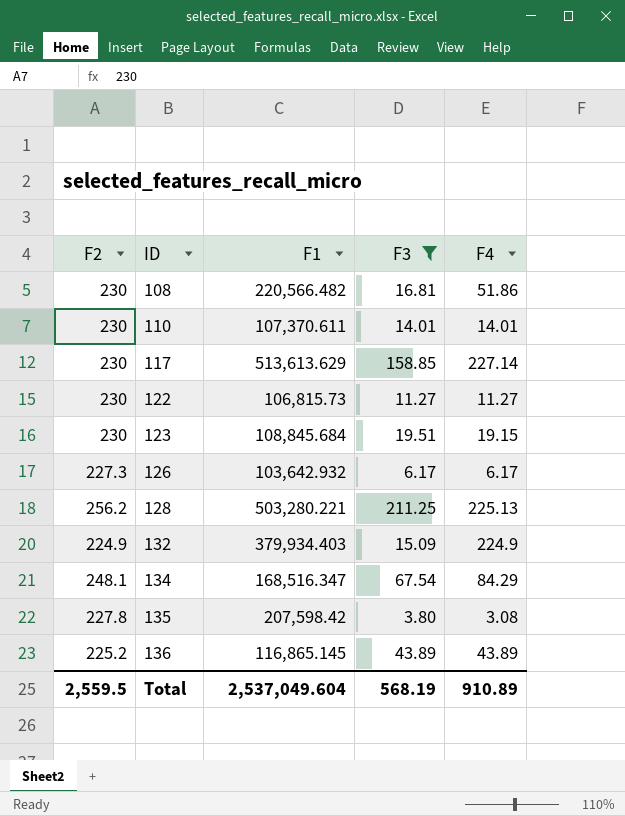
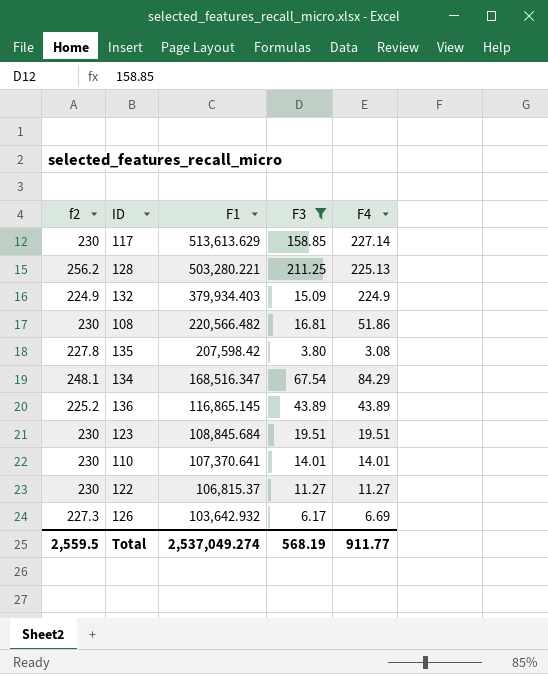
row order: ID ascending -> F1 descending
column name: F2 -> f2
123 | F4: 19.15 -> 19.51
110 | F1: 107,370.611 -> 107,370.641
122 | F1: 106,815.73 -> 106,815.37
126 | F4: 6.17 -> 6.69
Total | F1: 2,537,049.604 -> 2,537,049.274
Total | F4: 910.89 -> 911.77

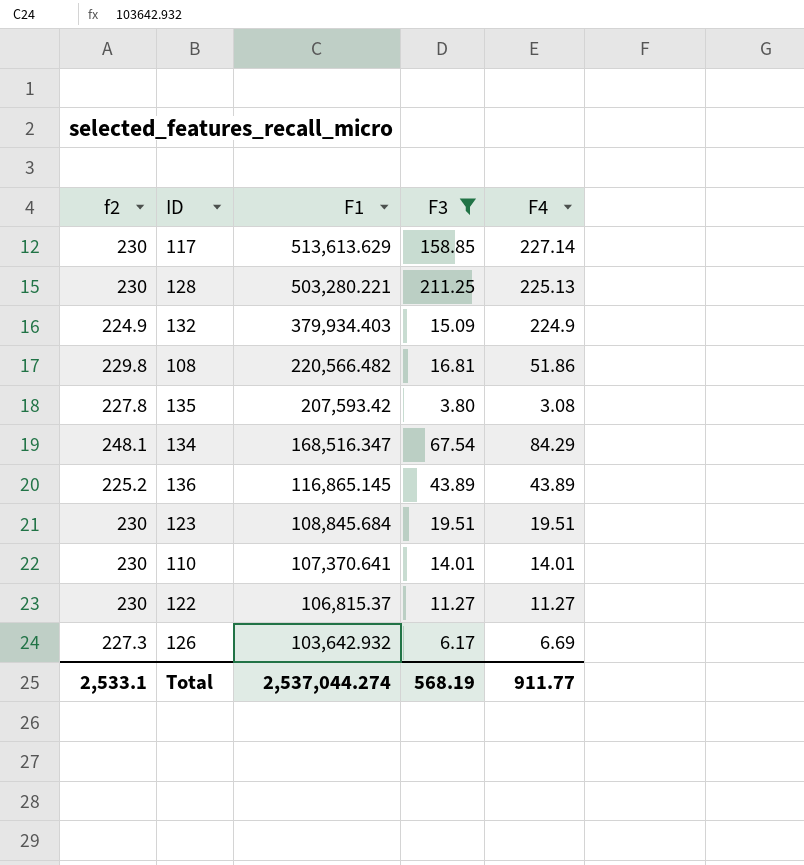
128 | f2: 256.2 -> 230
108 | f2: 230 -> 229.8
135 | F1: 207,598.42 -> 207,593.42
Total | f2: 2,559.5 -> 2,533.1
Total | F1: 2,537,049.274 -> 2,537,044.274

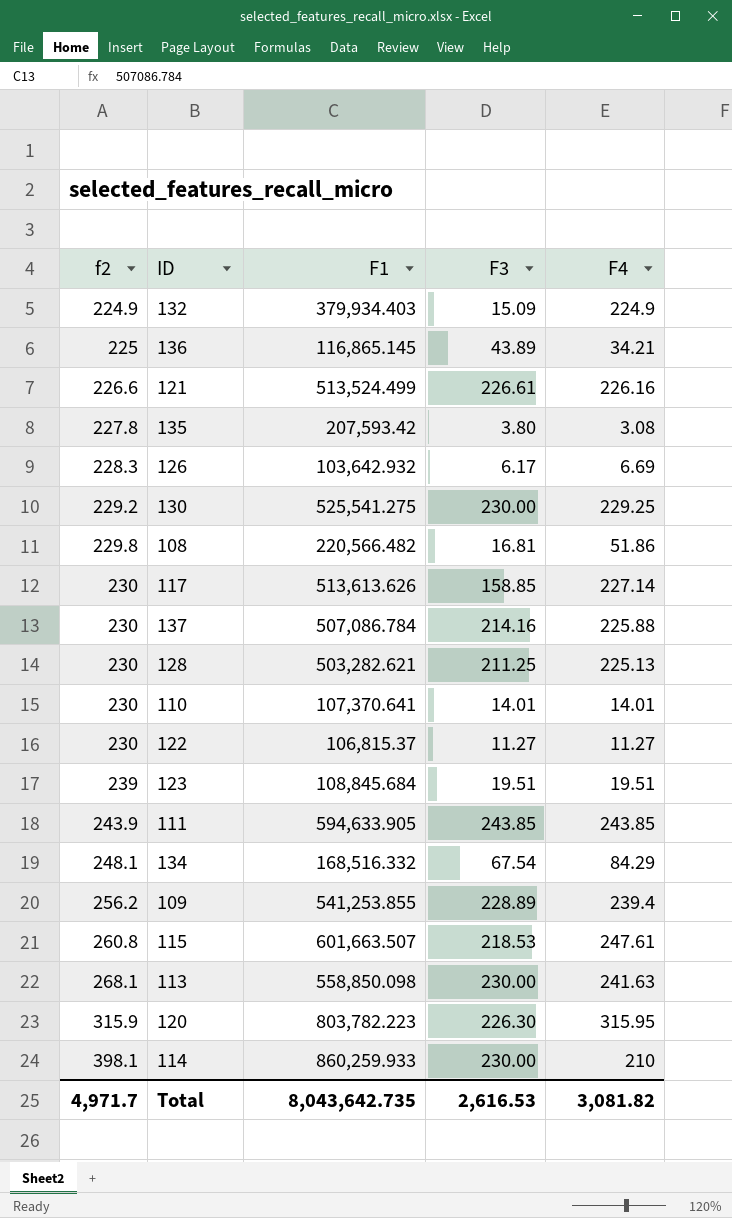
filter: F3 <= 211.25 -> none
row order: F1 descending -> f2 ascending
136 | f2: 225.2 -> 225
136 | F4: 43.89 -> 34.21
126 | f2: 227.3 -> 228.3
117 | F1: 513,613.629 -> 513,613.626
128 | F1: 503,280.221 -> 503,282.621
123 | f2: 230 -> 239
134 | F1: 168,516.347 -> 168,516.332
Total | f2: 2,533.1 -> 4,971.7
Total | F1: 2,537,044.274 -> 8,043,642.735
Total | F3: 568.19 -> 2,616.53
Total | F4: 911.77 -> 3,081.82

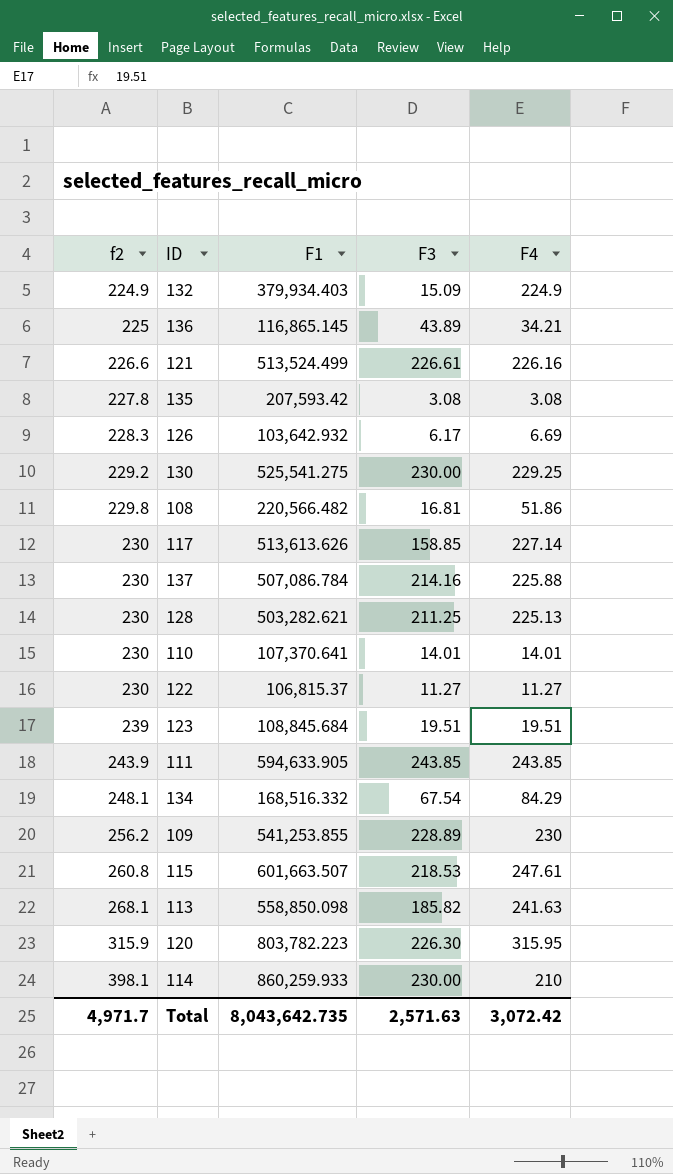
135 | F3: 3.80 -> 3.08
109 | F4: 239.4 -> 230
113 | F3: 230.00 -> 185.82
Total | F3: 2,616.53 -> 2,571.63
Total | F4: 3,081.82 -> 3,072.42

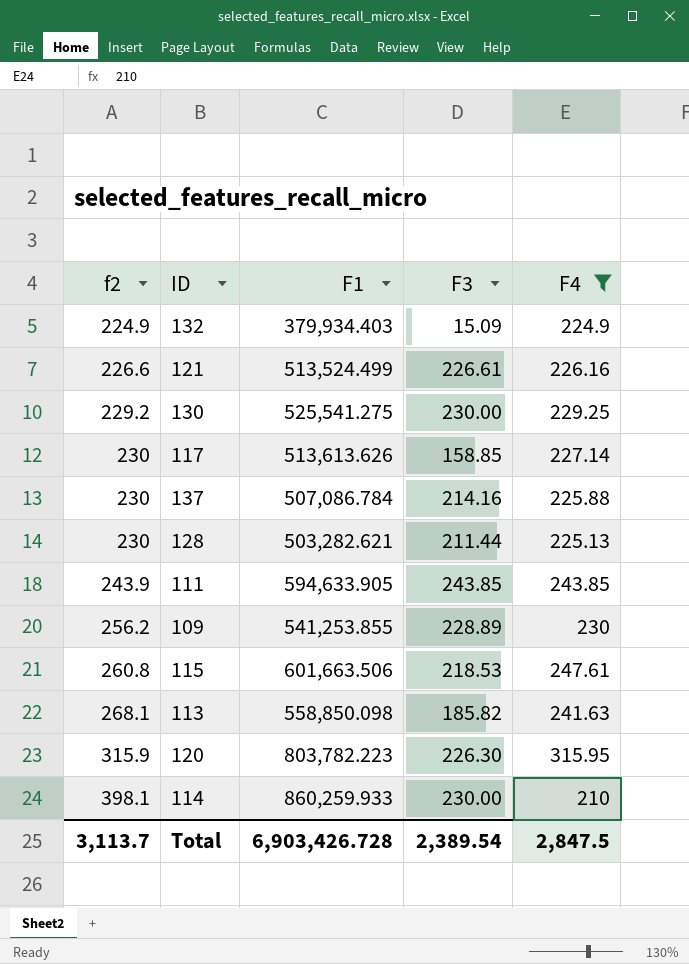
filter: none -> F4 >= 210
128 | F3: 211.25 -> 211.44
115 | F1: 601,663.507 -> 601,663.506
Total | f2: 4,971.7 -> 3,113.7
Total | F1: 8,043,642.735 -> 6,903,426.728
Total | F3: 2,571.63 -> 2,389.54
Total | F4: 3,072.42 -> 2,847.5

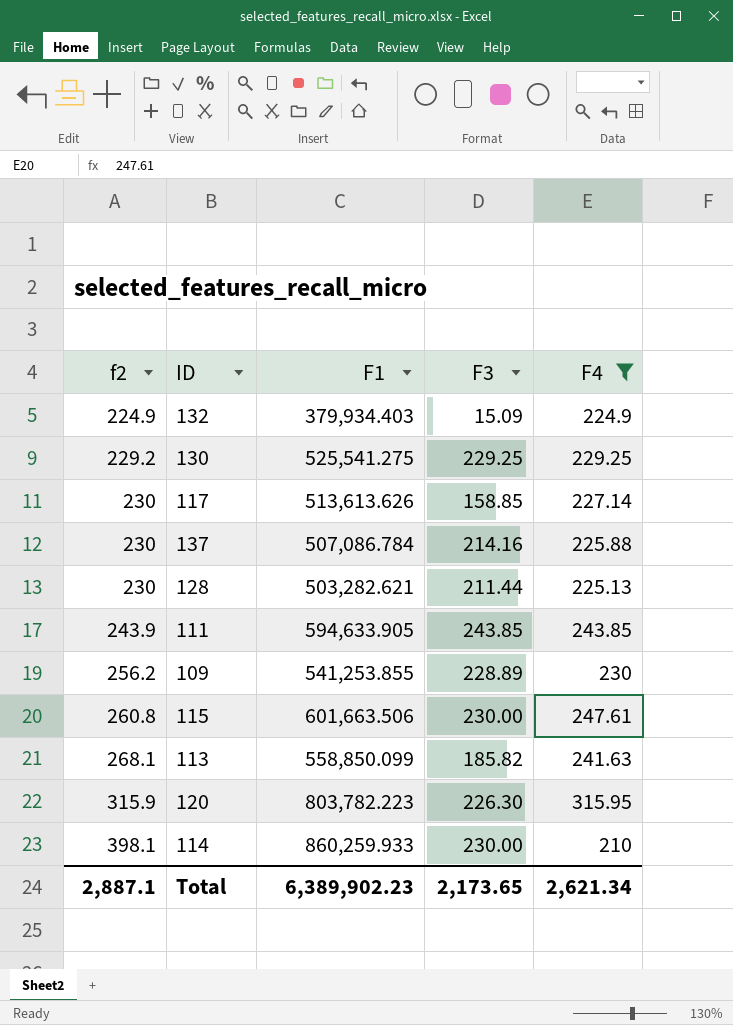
row 121: 226.6 | 513,524.499 | 226.61 | 226.16 -> none
130 | F3: 230.00 -> 229.25
115 | F3: 218.53 -> 230.00
113 | F1: 558,850.098 -> 558,850.099
Total | f2: 3,113.7 -> 2,887.1
Total | F1: 6,903,426.728 -> 6,389,902.23
Total | F3: 2,389.54 -> 2,173.65
Total | F4: 2,847.5 -> 2,621.34

